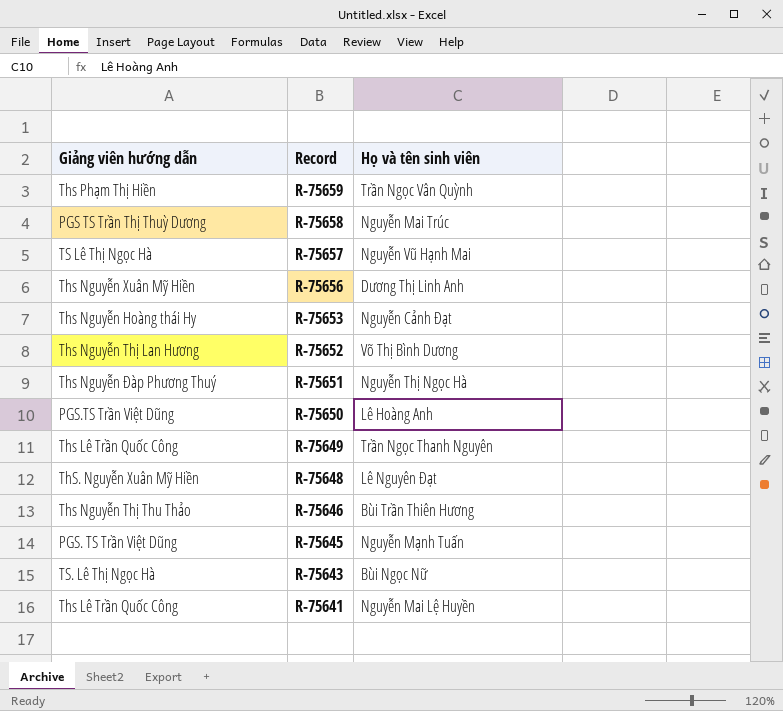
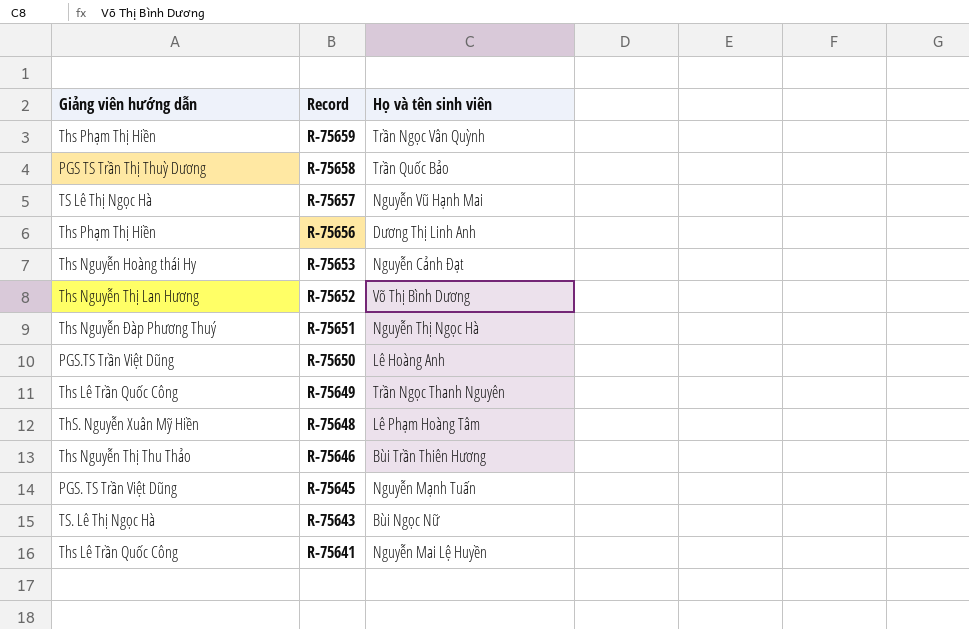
R-75658 | Họ và tên sinh viên: Nguyễn Mai Trúc -> Trần Quốc Bảo
R-75656 | Giảng viên hướng dẫn: Ths Nguyễn Xuân Mỹ Hiền -> Ths Phạm Thị Hiền
R-75648 | Họ và tên sinh viên: Lê Nguyên Đạt -> Lê Phạm Hoàng Tâm

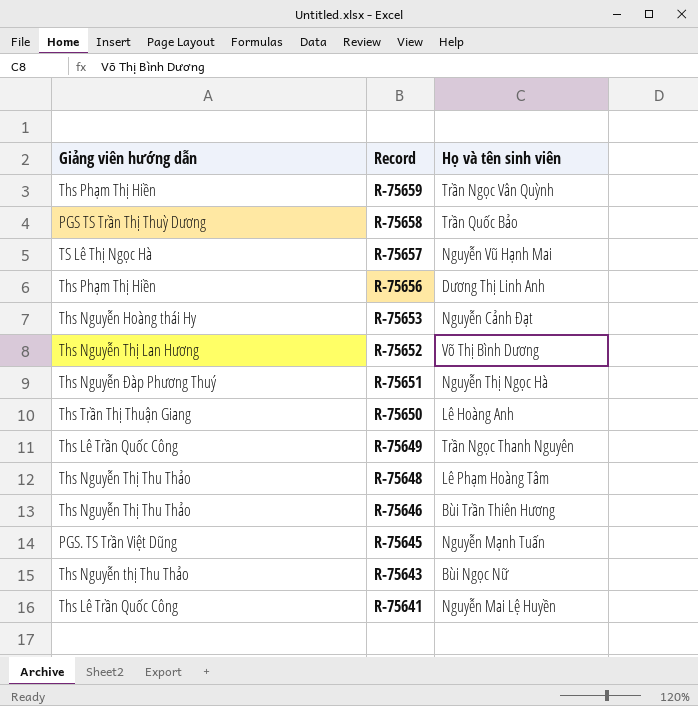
R-75650 | Giảng viên hướng dẫn: PGS.TS Trần Việt Dũng -> Ths Trần Thị Thuận Giang
R-75648 | Giảng viên hướng dẫn: ThS. Nguyễn Xuân Mỹ Hiền -> Ths Nguyễn Thị Thu Thảo
R-75643 | Giảng viên hướng dẫn: TS. Lê Thị Ngọc Hà -> Ths Nguyễn thị Thu Thảo

